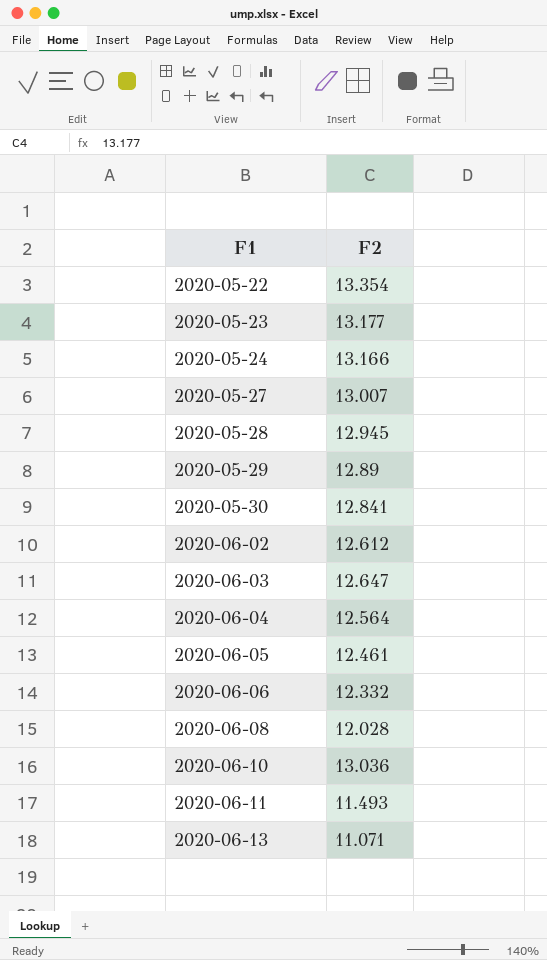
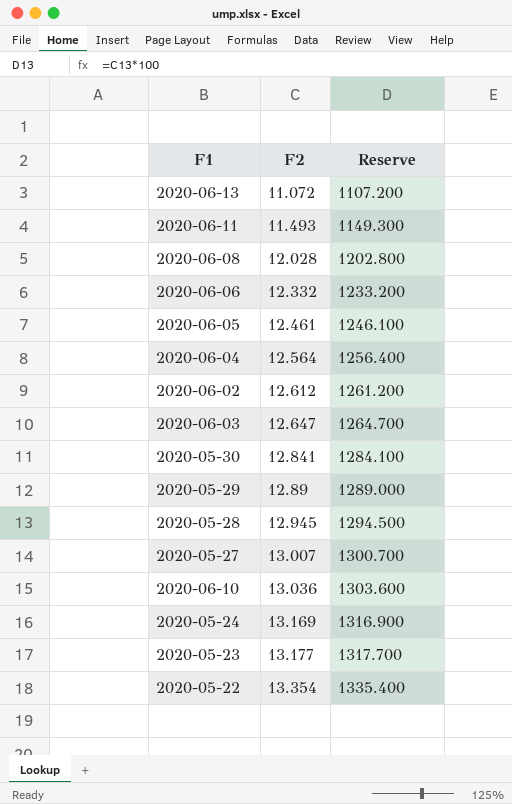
row order: F1 ascending -> F2 ascending
column Reserve | formula: none -> [F2] * 100
2020-06-13 | F2: 11.071 -> 11.072
2020-05-24 | F2: 13.166 -> 13.169

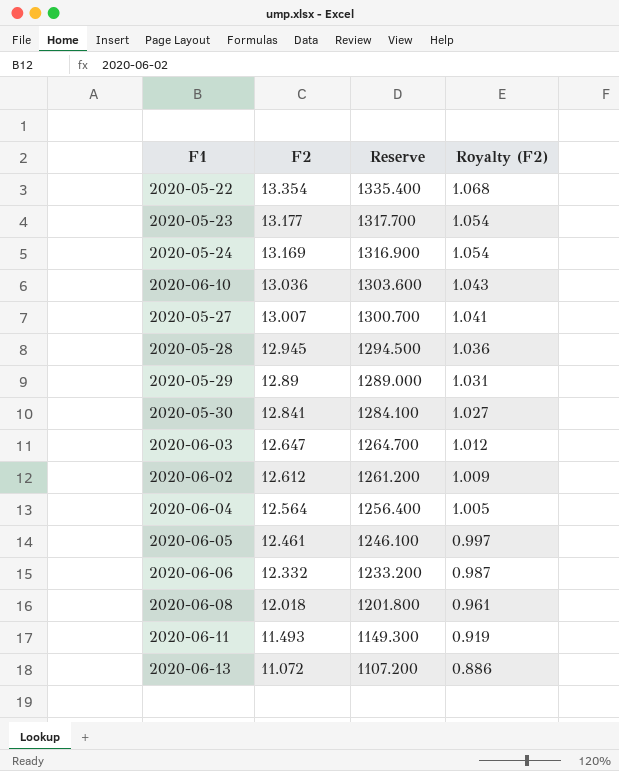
row order: F2 ascending -> F2 descending
column Royalty (F2) | formula: none -> [F2] * 0.08
2020-06-08 | F2: 12.028 -> 12.018
2020-06-08 | Reserve: 1202.800 -> 1201.800

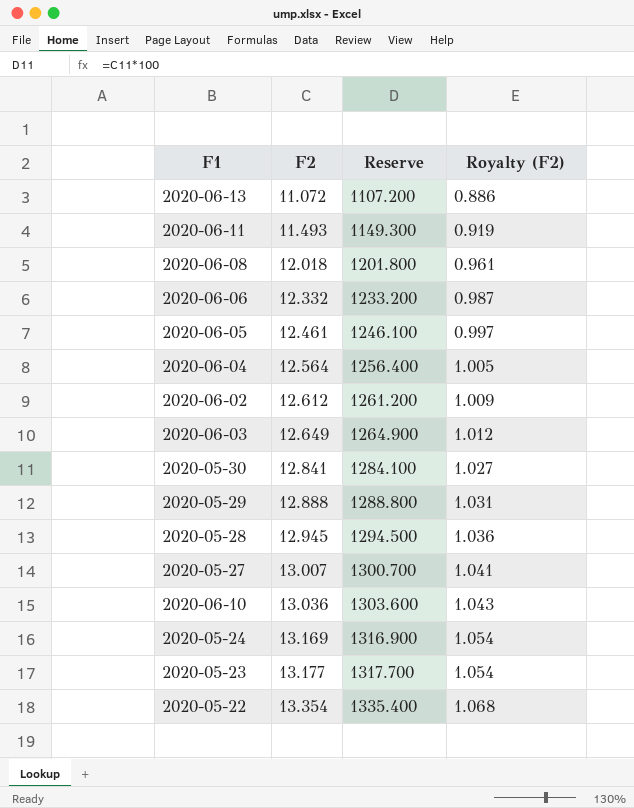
row order: F2 descending -> F2 ascending
2020-06-03 | F2: 12.647 -> 12.649
2020-06-03 | Reserve: 1264.700 -> 1264.900
2020-05-29 | F2: 12.89 -> 12.888
2020-05-29 | Reserve: 1289.000 -> 1288.800

